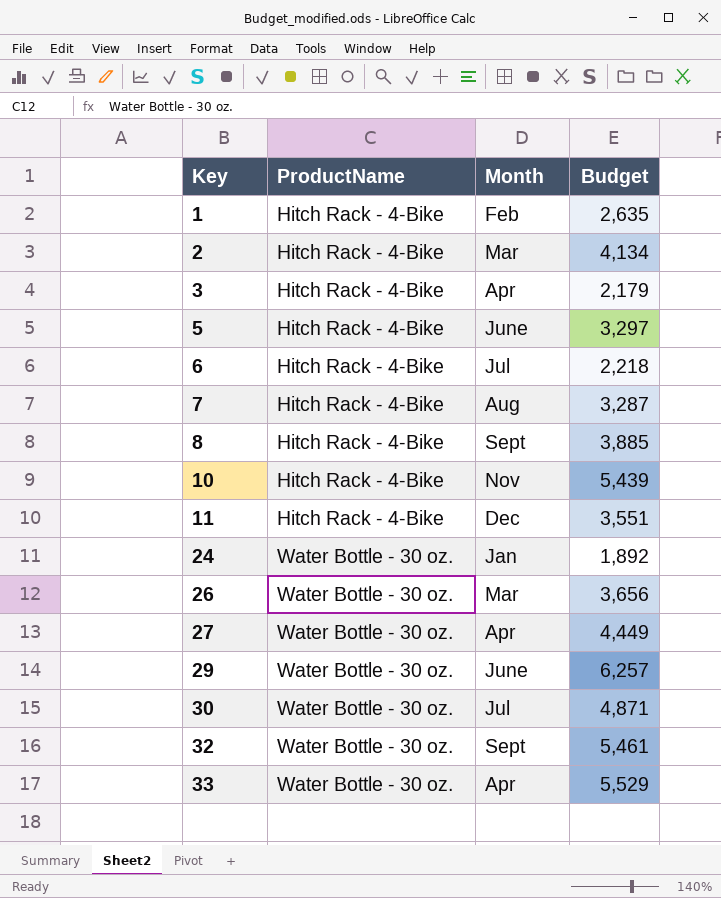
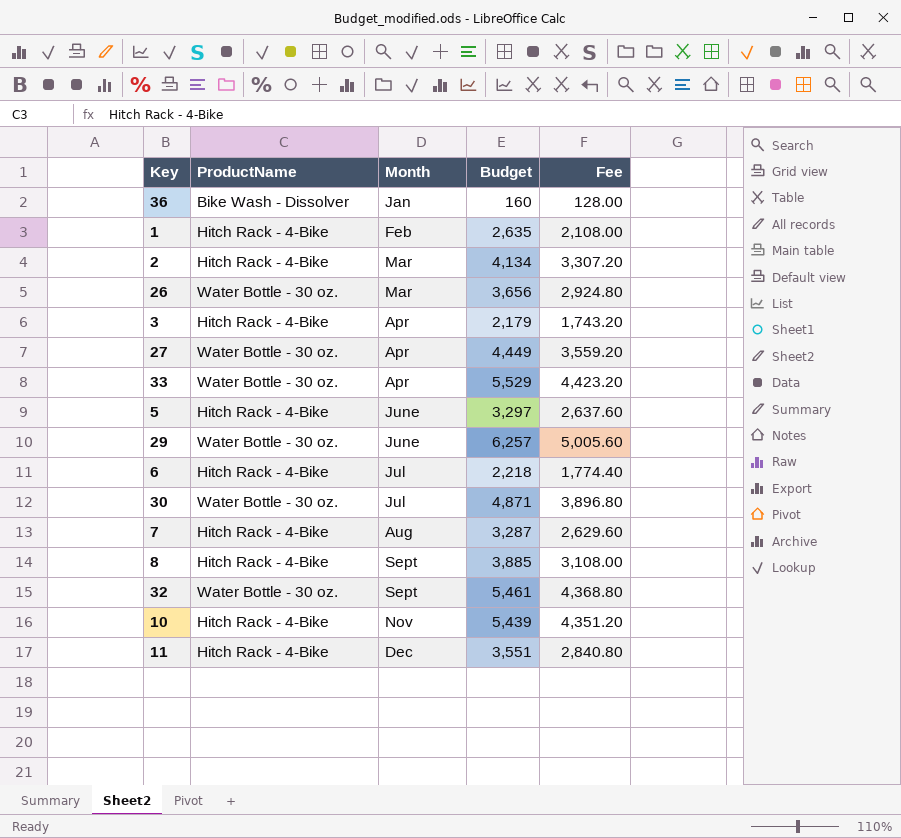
row order: Key ascending -> Month ascending
column Fee | formula: none -> [Budget] * 0.8
row 24: Water Bottle - 30 oz. | Jan | 1,892 -> none
row 36: none -> Bike Wash - Dissolver | Jan | 160 | 128.00

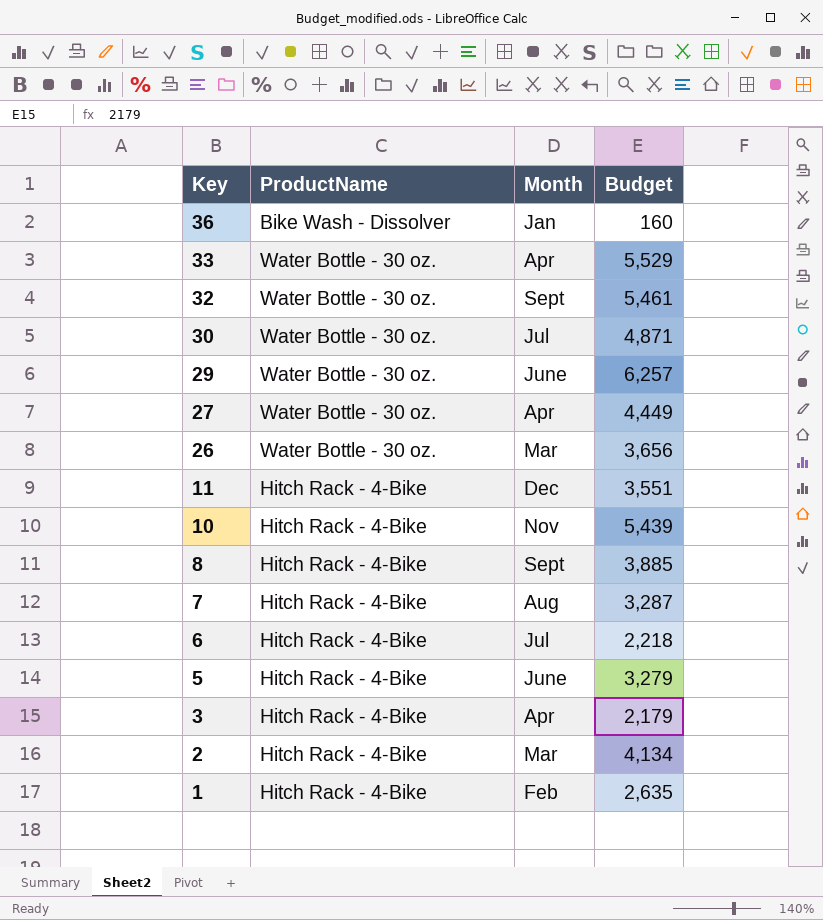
row order: Month ascending -> Key descending
column Fee | formula: [Budget] * 0.8 -> none
5 | Budget: 3,297 -> 3,279

